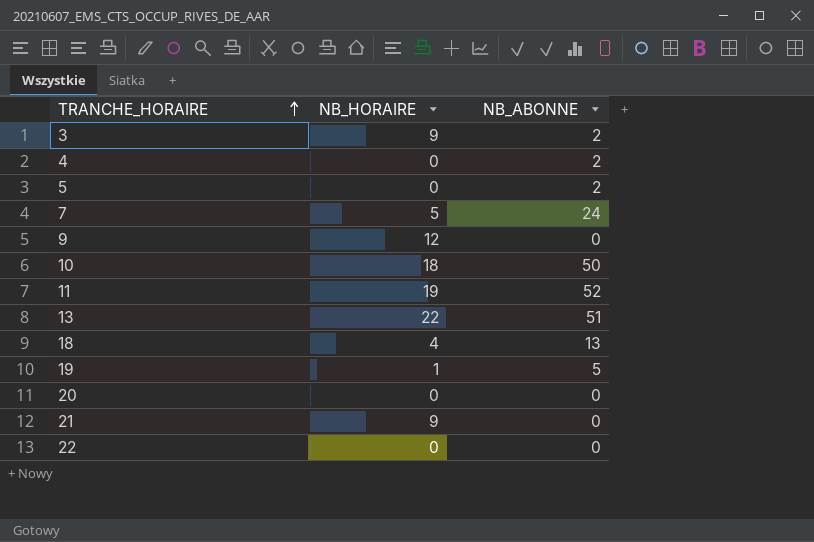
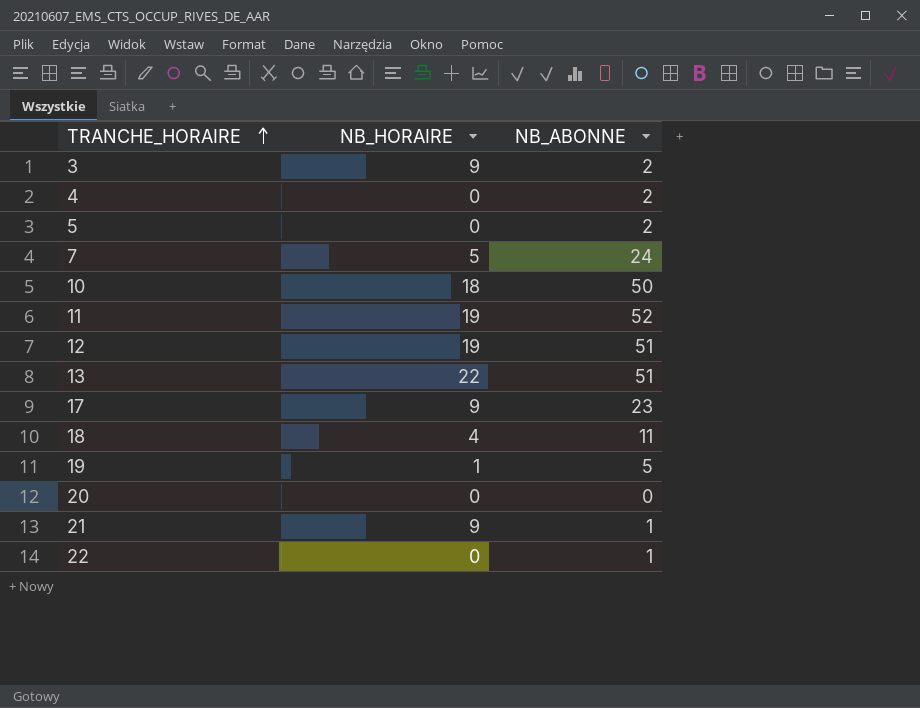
row 9: 12 | 0 -> none
row 12: none -> 19 | 51
row 17: none -> 9 | 23
18 | NB_ABONNE: 13 -> 11
21 | NB_ABONNE: 0 -> 1
22 | NB_ABONNE: 0 -> 1

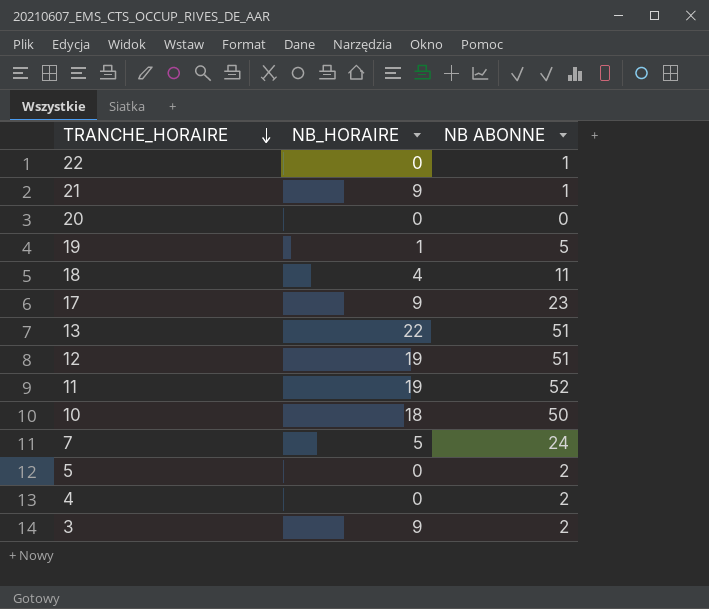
row order: TRANCHE_HORAIRE ascending -> TRANCHE_HORAIRE descending
column name: NB_ABONNE -> NB ABONNE

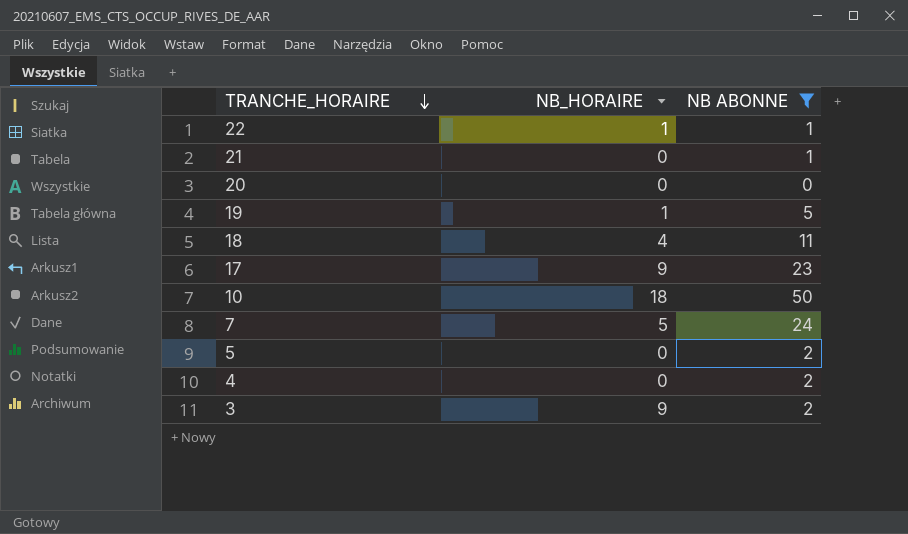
filter: none -> NB ABONNE <= 50
22 | NB_HORAIRE: 0 -> 1
21 | NB_HORAIRE: 9 -> 0

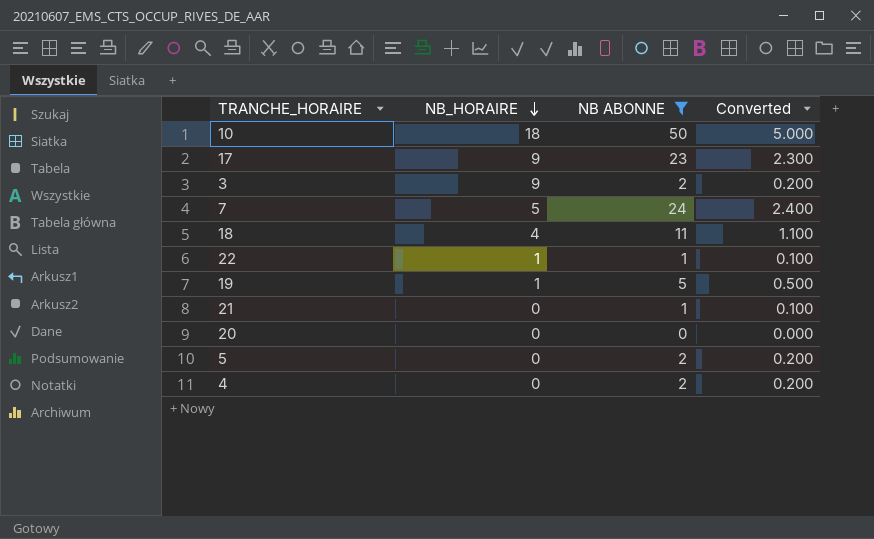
row order: TRANCHE_HORAIRE descending -> NB_HORAIRE descending
column Converted | formula: none -> [NB ABONNE] * 0.1

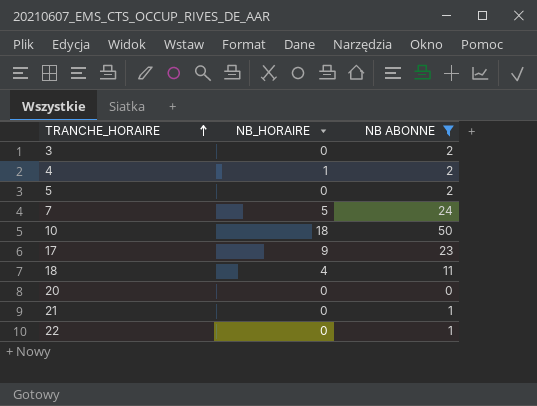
row order: NB_HORAIRE descending -> TRANCHE_HORAIRE ascending
column Converted | formula: [NB ABONNE] * 0.1 -> none
row 19: 1 | 5 | 0.500 -> none
3 | NB_HORAIRE: 9 -> 0
4 | NB_HORAIRE: 0 -> 1
22 | NB_HORAIRE: 1 -> 0

